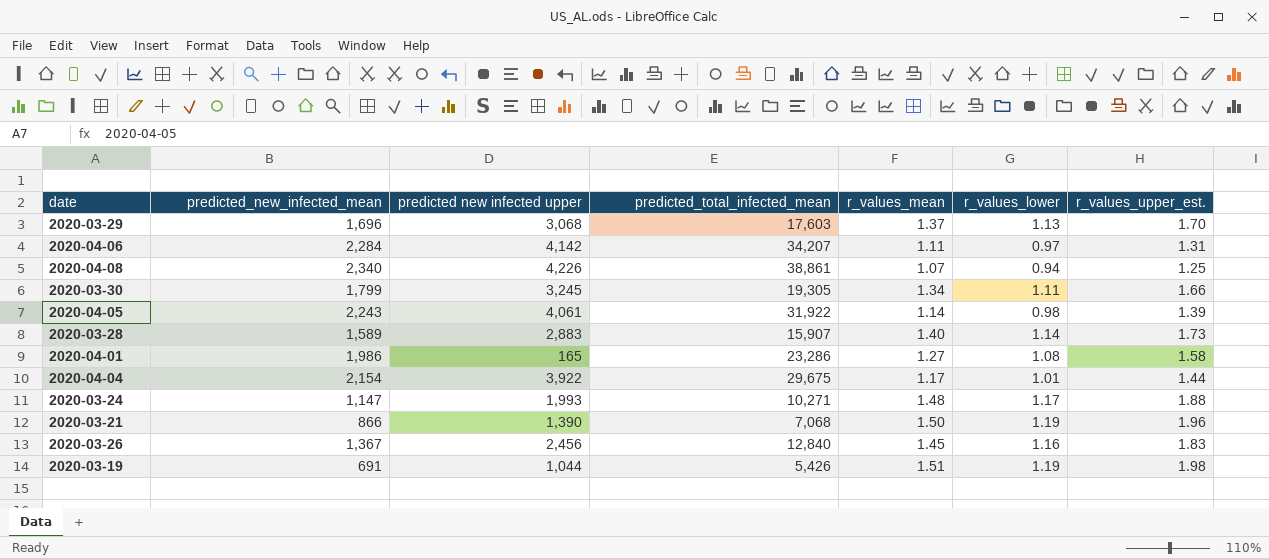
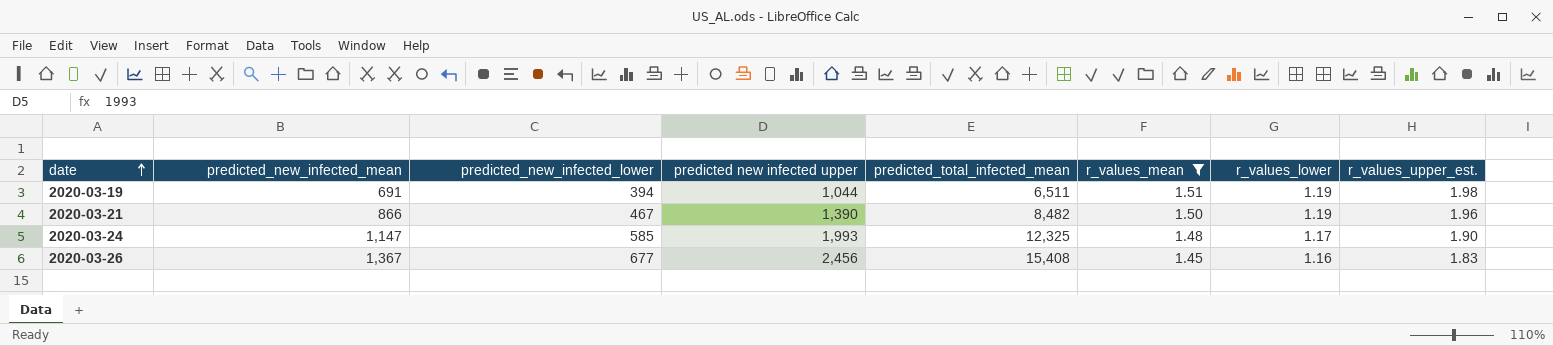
filter: none -> r_values_mean >= 1.45
row order: none -> date ascending
column predicted_new_infected_lower | position: none -> 3
2020-03-19 | predicted_total_infected_mean: 5,426 -> 6,511
2020-03-21 | predicted_total_infected_mean: 7,068 -> 8,482
2020-03-24 | predicted_total_infected_mean: 10,271 -> 12,325
2020-03-24 | r_values_upper_est.: 1.88 -> 1.90
2020-03-26 | predicted_total_infected_mean: 12,840 -> 15,408

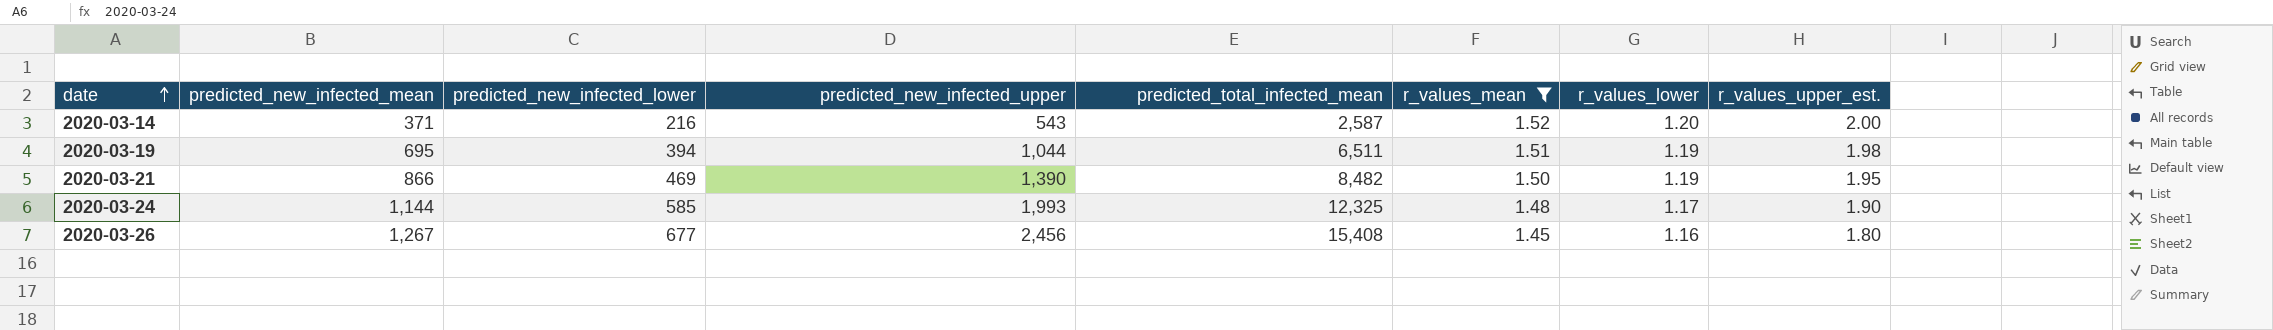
column name: predicted new infected upper -> predicted_new_infected_upper
row 2020-03-14: none -> 371 | 216 | 543 | 2,587 | 1.52 | 1.20 | 2.00
2020-03-19 | predicted_new_infected_mean: 691 -> 695
2020-03-21 | predicted_new_infected_lower: 467 -> 469
2020-03-21 | r_values_upper_est.: 1.96 -> 1.95
2020-03-24 | predicted_new_infected_mean: 1,147 -> 1,144
2020-03-26 | predicted_new_infected_mean: 1,367 -> 1,267
2020-03-26 | r_values_upper_est.: 1.83 -> 1.80

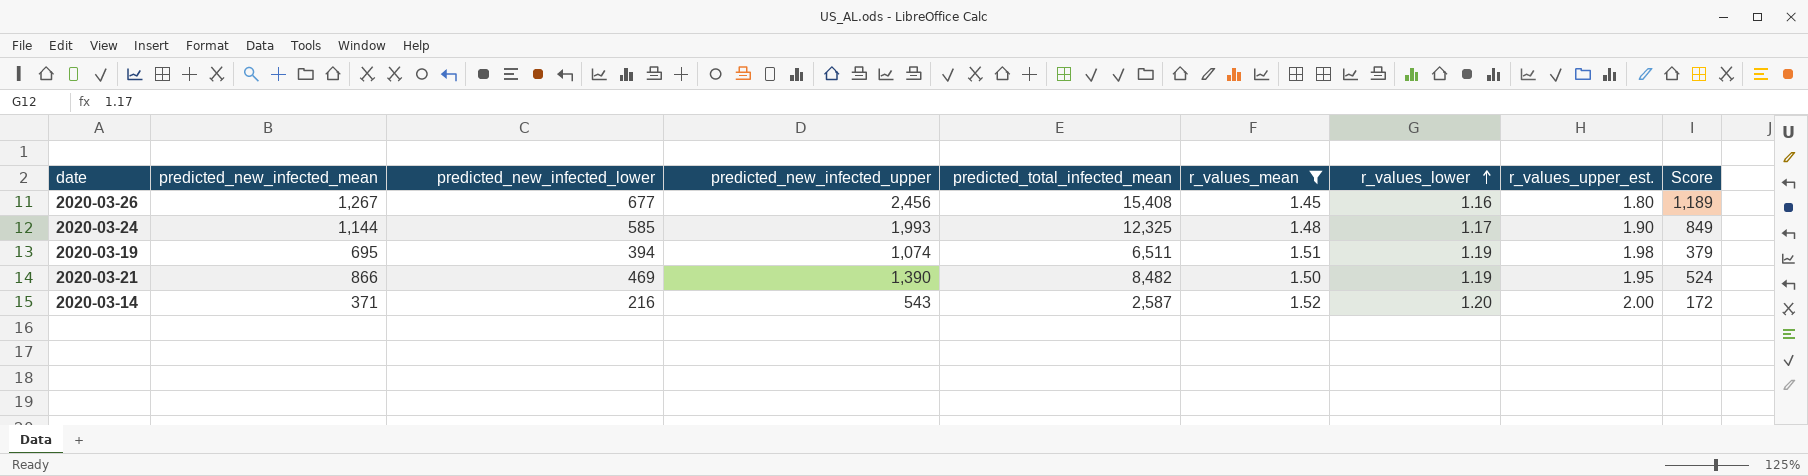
row order: date ascending -> r_values_lower ascending
column Score | formula: none -> [predicted_new_infected_upper] - [predicted_new_infected_mean]
2020-03-19 | predicted_new_infected_upper: 1,044 -> 1,074

